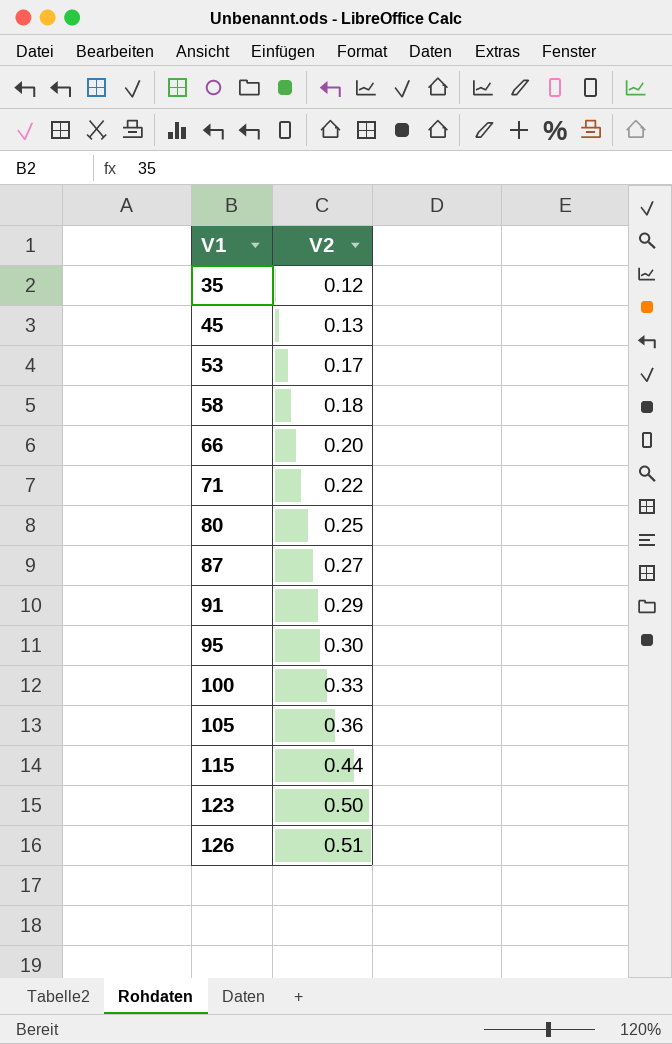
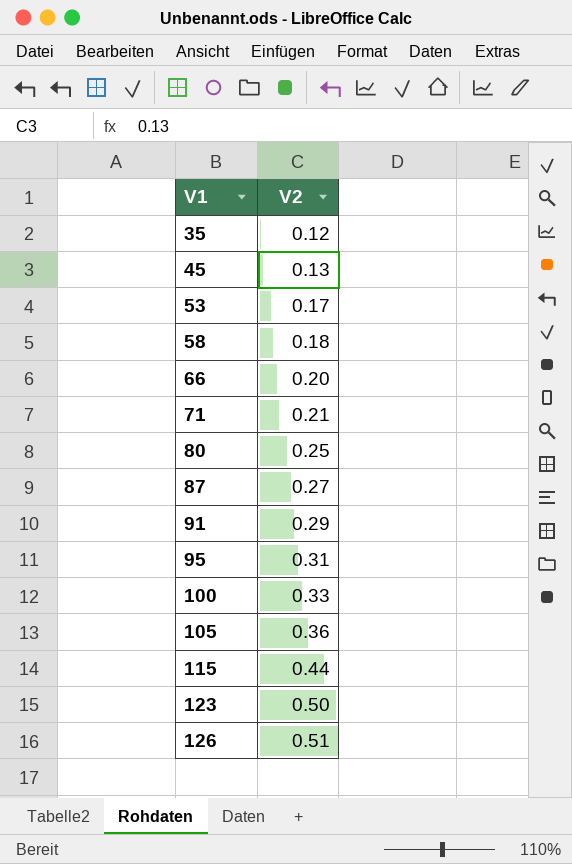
71 | V2: 0.22 -> 0.21
95 | V2: 0.30 -> 0.31

